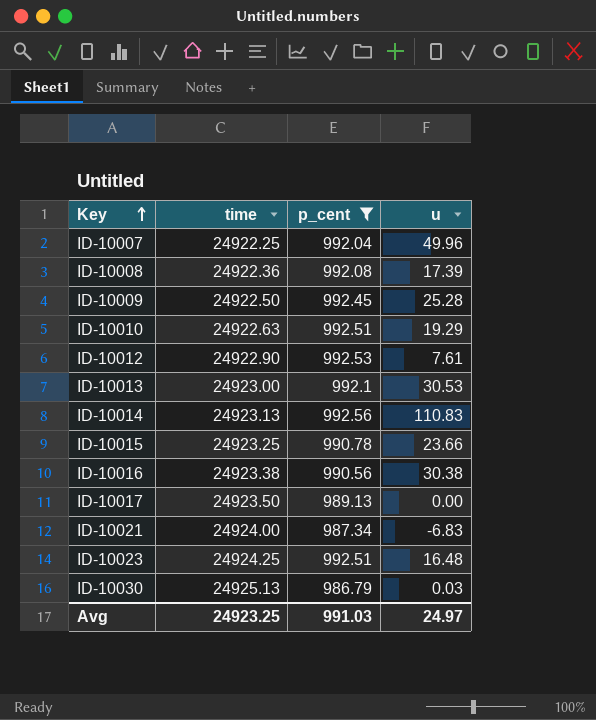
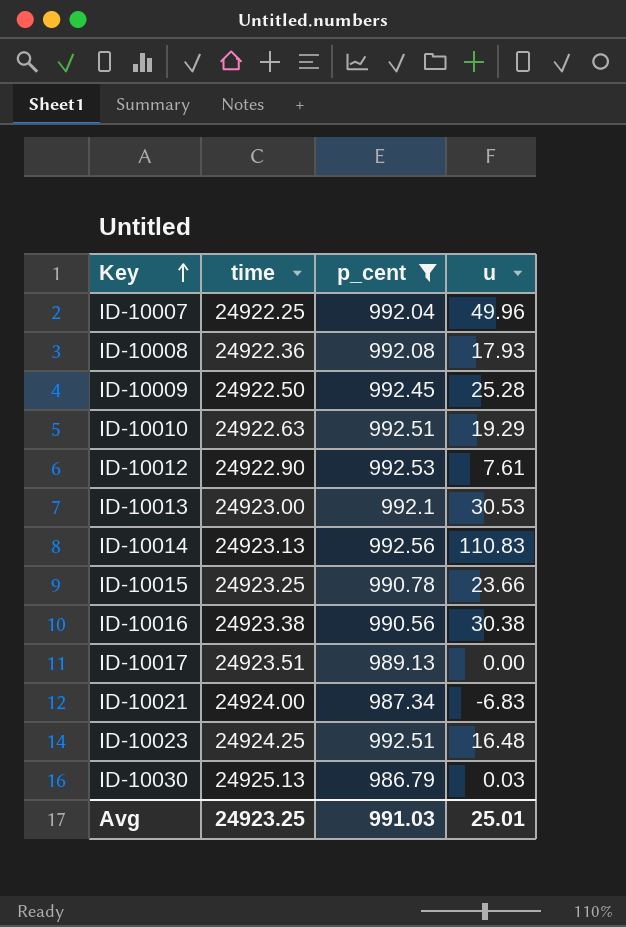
ID-10008 | u: 17.39 -> 17.93
ID-10017 | time: 24923.50 -> 24923.51
Avg | u: 24.97 -> 25.01

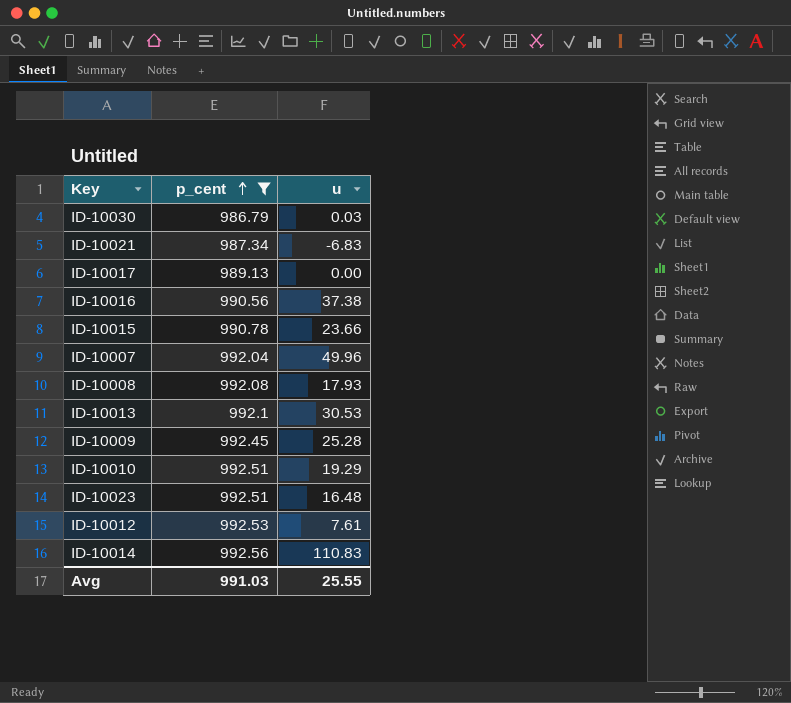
row order: Key ascending -> p_cent ascending
column time | position: 2 -> none
ID-10016 | u: 30.38 -> 37.38
Avg | u: 25.01 -> 25.55

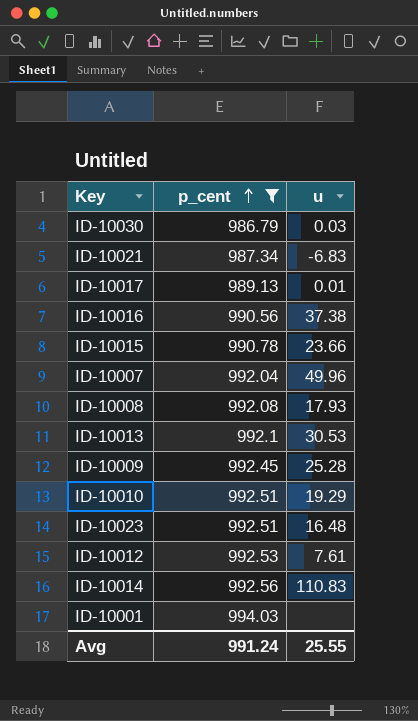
ID-10017 | u: 0.00 -> 0.01
row ID-10001: none -> 994.03 | none
Avg | p_cent: 991.03 -> 991.24

